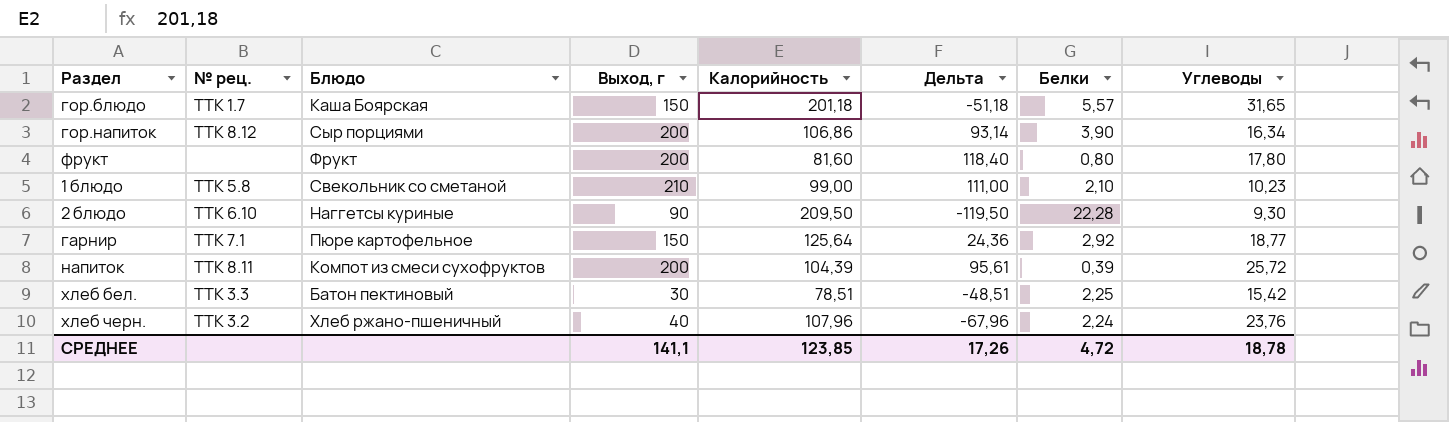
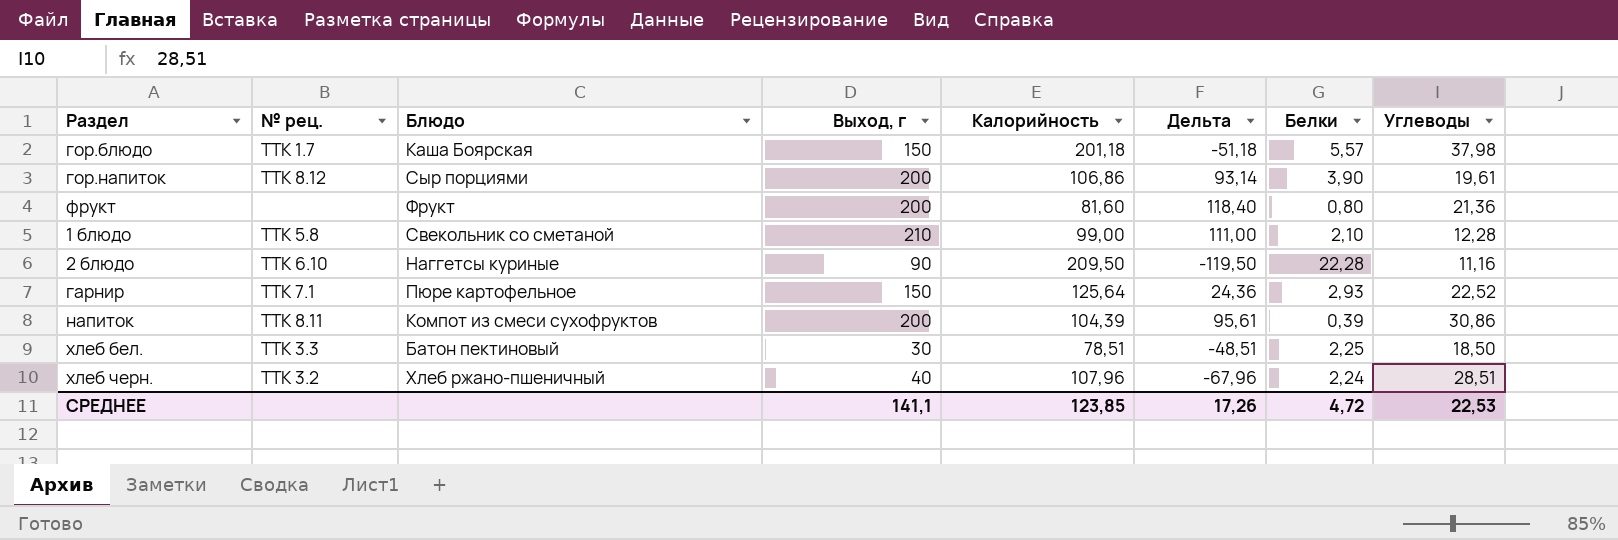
гор.блюдо | Углеводы: 31,65 -> 37,98
гор.напиток | Углеводы: 16,34 -> 19,61
фрукт | Углеводы: 17,80 -> 21,36
1 блюдо | Углеводы: 10,23 -> 12,28
2 блюдо | Углеводы: 9,30 -> 11,16
гарнир | Белки: 2,92 -> 2,93
гарнир | Углеводы: 18,77 -> 22,52
напиток | Углеводы: 25,72 -> 30,86
хлеб бел. | Углеводы: 15,42 -> 18,50
хлеб черн. | Углеводы: 23,76 -> 28,51
СРЕДНЕЕ | Углеводы: 18,78 -> 22,53

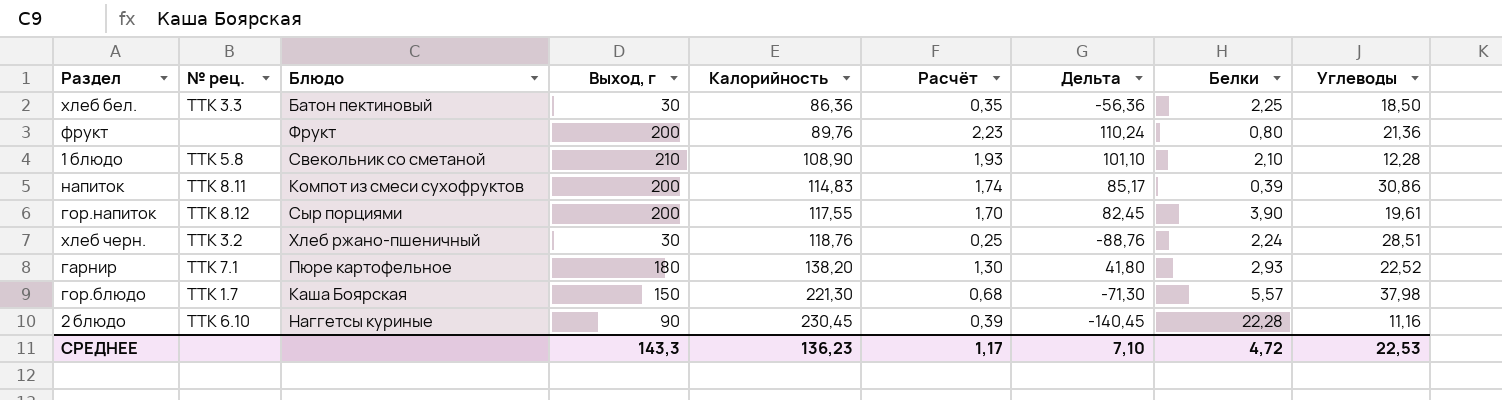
row order: none -> Калорийность ascending
column Расчёт | formula: none -> [Выход, г] / [Калорийность]
хлеб бел. | Калорийность: 78,51 -> 86,36
хлеб бел. | Дельта: -48,51 -> -56,36
фрукт | Калорийность: 81,60 -> 89,76
фрукт | Дельта: 118,40 -> 110,24
1 блюдо | Калорийность: 99,00 -> 108,90
1 блюдо | Дельта: 111,00 -> 101,10
напиток | Калорийность: 104,39 -> 114,83
напиток | Дельта: 95,61 -> 85,17
гор.напиток | Калорийность: 106,86 -> 117,55
гор.напиток | Дельта: 93,14 -> 82,45
хлеб черн. | Выход, г: 40 -> 30
хлеб черн. | Калорийность: 107,96 -> 118,76
хлеб черн. | Дельта: -67,96 -> -88,76
гарнир | Выход, г: 150 -> 180
гарнир | Калорийность: 125,64 -> 138,20
гарнир | Дельта: 24,36 -> 41,80
гор.блюдо | Калорийность: 201,18 -> 221,30
гор.блюдо | Дельта: -51,18 -> -71,30
2 блюдо | Калорийность: 209,50 -> 230,45
2 блюдо | Дельта: -119,50 -> -140,45
СРЕДНЕЕ | Выход, г: 141,1 -> 143,3
СРЕДНЕЕ | Калорийность: 123,85 -> 136,23
СРЕДНЕЕ | Дельта: 17,26 -> 7,10

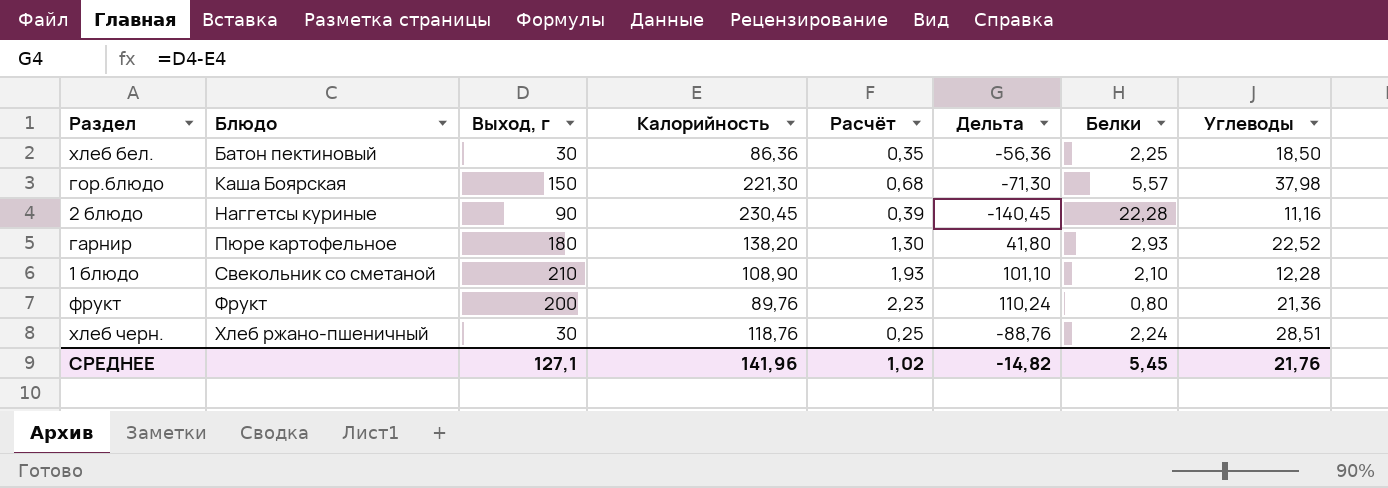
row order: Калорийность ascending -> Блюдо ascending
column № рец. | position: 2 -> none
row напиток: ТТК 8.11 | Компот из смеси сухофруктов | 200 | 114,83 | 1,74 | 85,17 | 0,39 | 30,86 -> none
row гор.напиток: ТТК 8.12 | Сыр порциями | 200 | 117,55 | 1,70 | 82,45 | 3,90 | 19,61 -> none
СРЕДНЕЕ | Выход, г: 143,3 -> 127,1
СРЕДНЕЕ | Калорийность: 136,23 -> 141,96
СРЕДНЕЕ | Расчёт: 1,17 -> 1,02
СРЕДНЕЕ | Дельта: 7,10 -> -14,82
СРЕДНЕЕ | Белки: 4,72 -> 5,45
СРЕДНЕЕ | Углеводы: 22,53 -> 21,76

